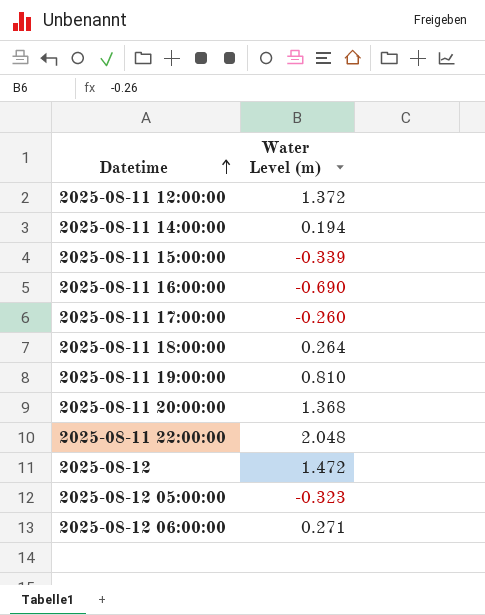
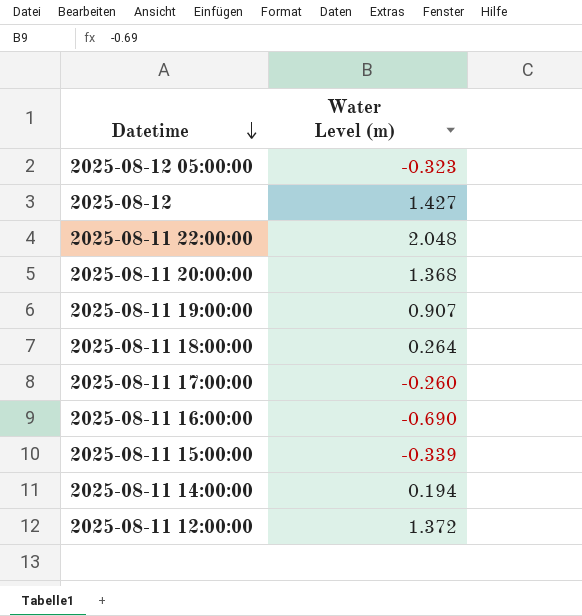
row order: Datetime ascending -> Datetime descending
row 2025-08-12 06:00:00: 0.271 -> none
2025-08-12 | Water Level (m): 1.472 -> 1.427
2025-08-11 19:00:00 | Water Level (m): 0.810 -> 0.907

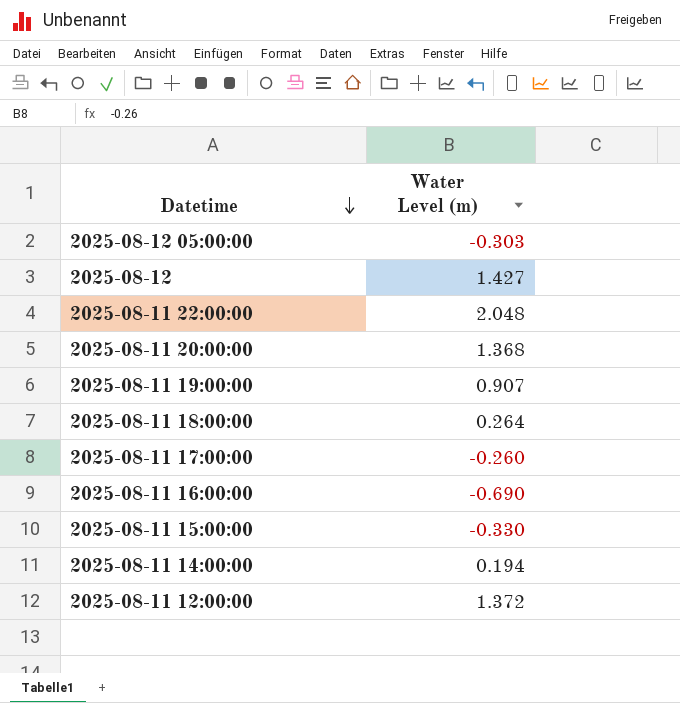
2025-08-12 05:00:00 | Water Level (m): -0.323 -> -0.303
2025-08-11 15:00:00 | Water Level (m): -0.339 -> -0.330

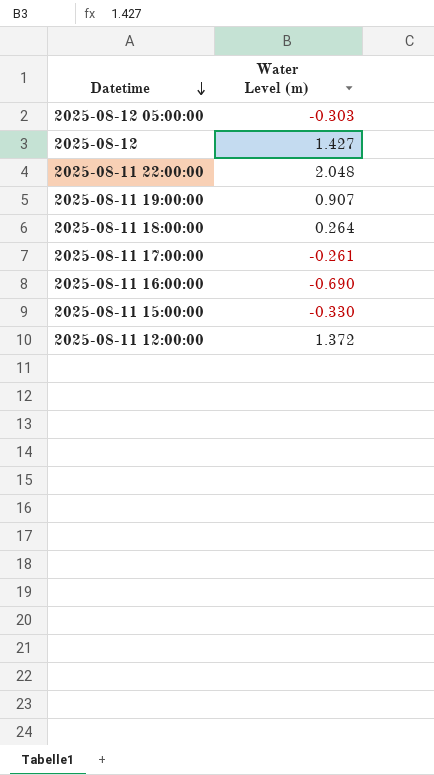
row 2025-08-11 20:00:00: 1.368 -> none
row 2025-08-11 14:00:00: 0.194 -> none
2025-08-11 17:00:00 | Water Level (m): -0.260 -> -0.261

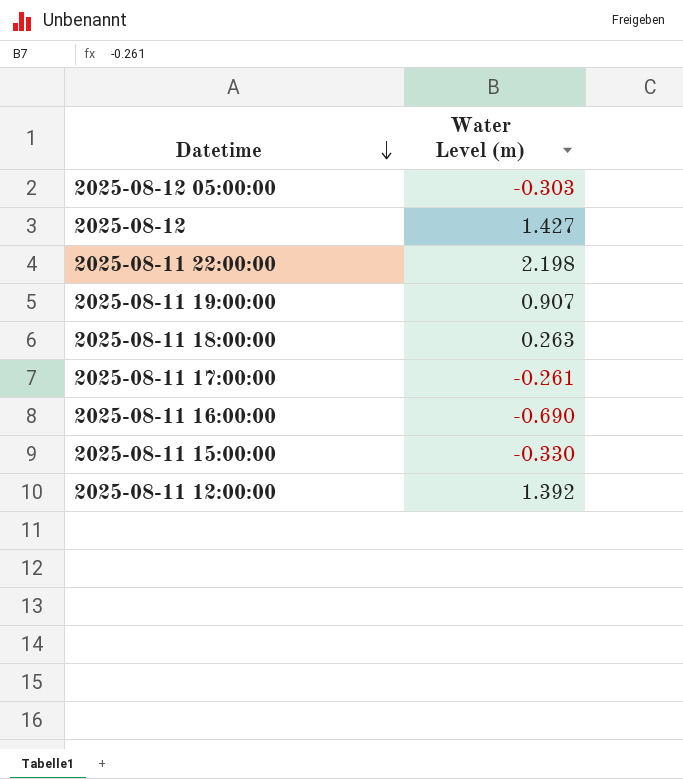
2025-08-11 22:00:00 | Water Level (m): 2.048 -> 2.198
2025-08-11 18:00:00 | Water Level (m): 0.264 -> 0.263
2025-08-11 12:00:00 | Water Level (m): 1.372 -> 1.392

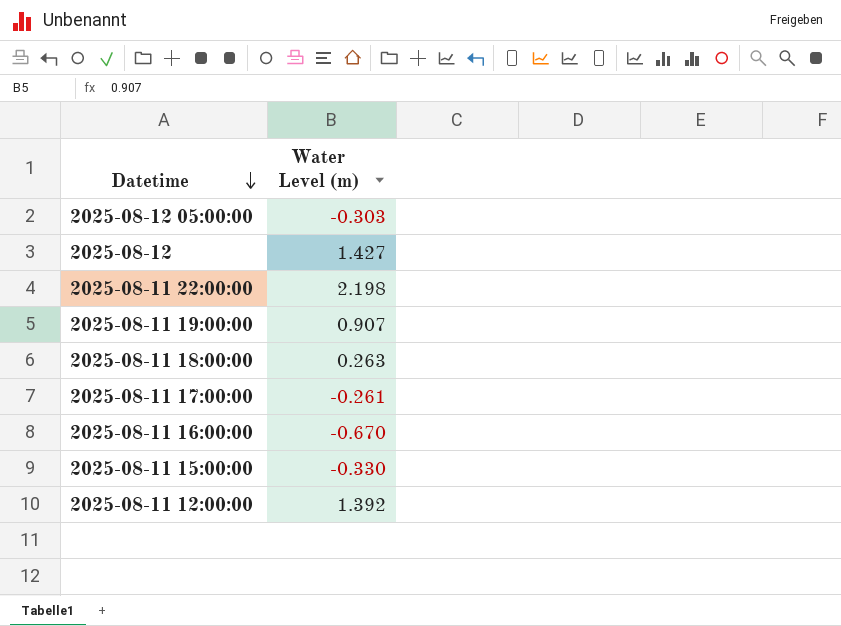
2025-08-11 16:00:00 | Water Level (m): -0.690 -> -0.670

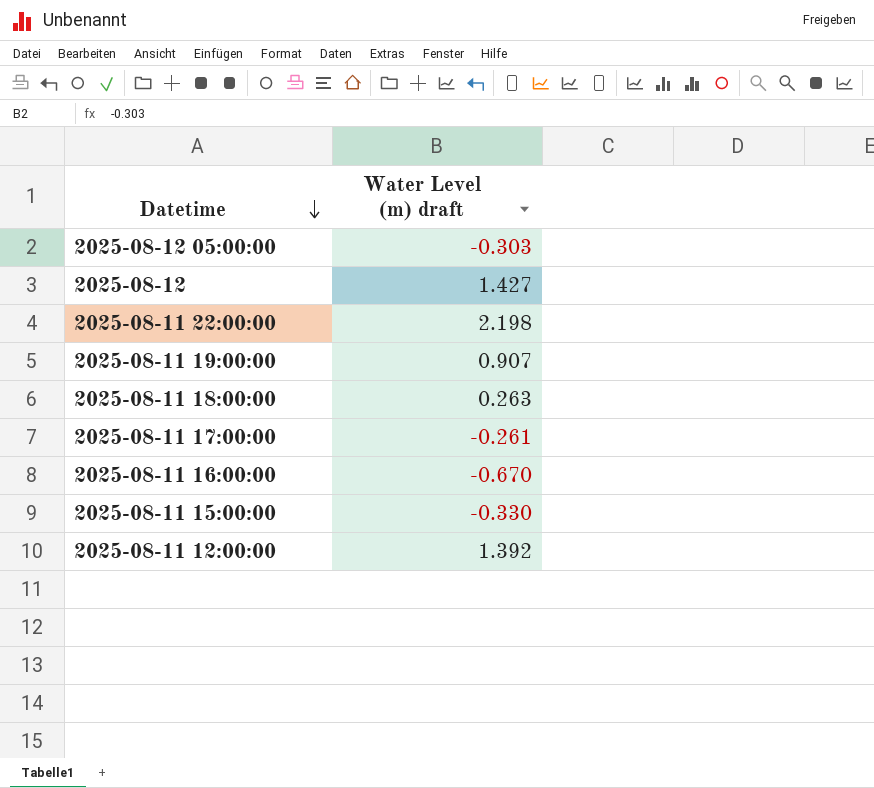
column name: Water Level (m) -> Water Level (m) draft

